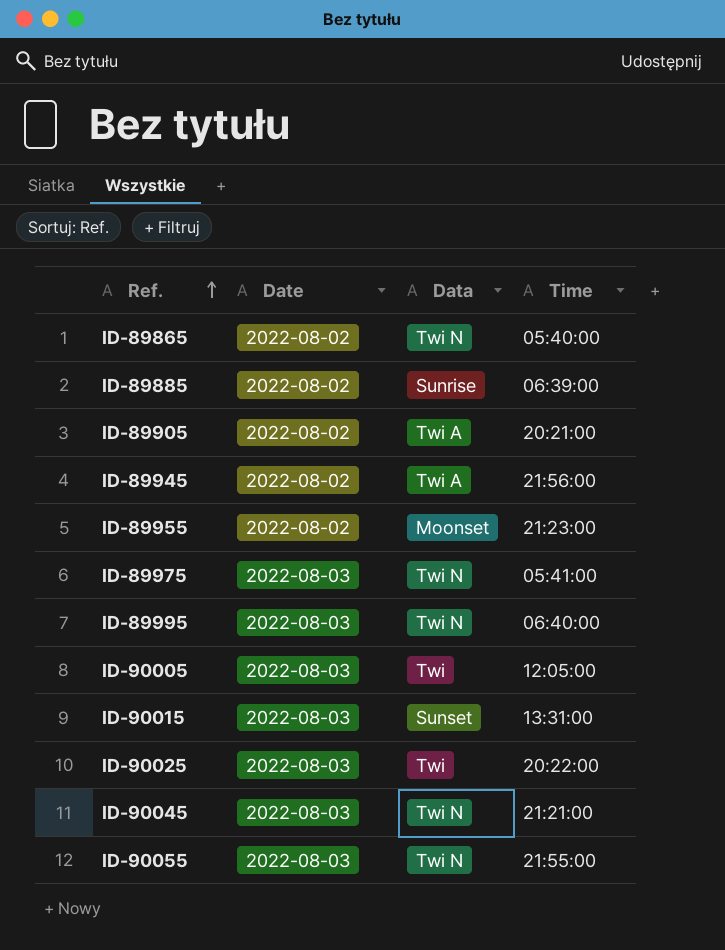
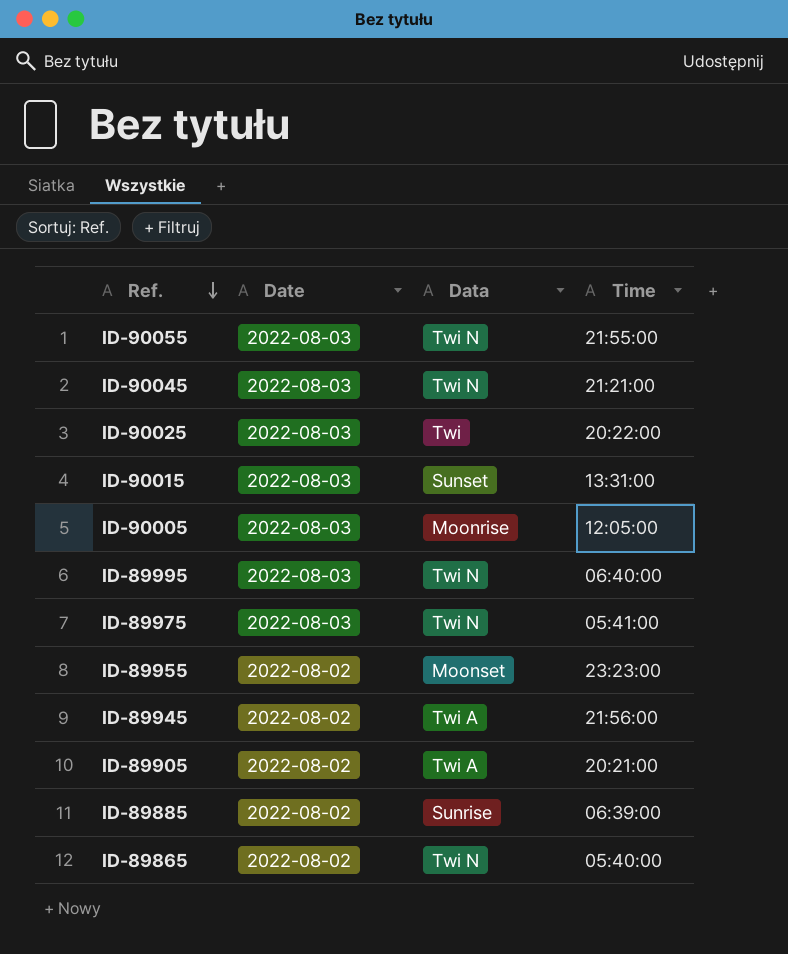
row order: Ref. ascending -> Ref. descending
ID-90005 | Data: Twi -> Moonrise
ID-89955 | Time: 21:23:00 -> 23:23:00

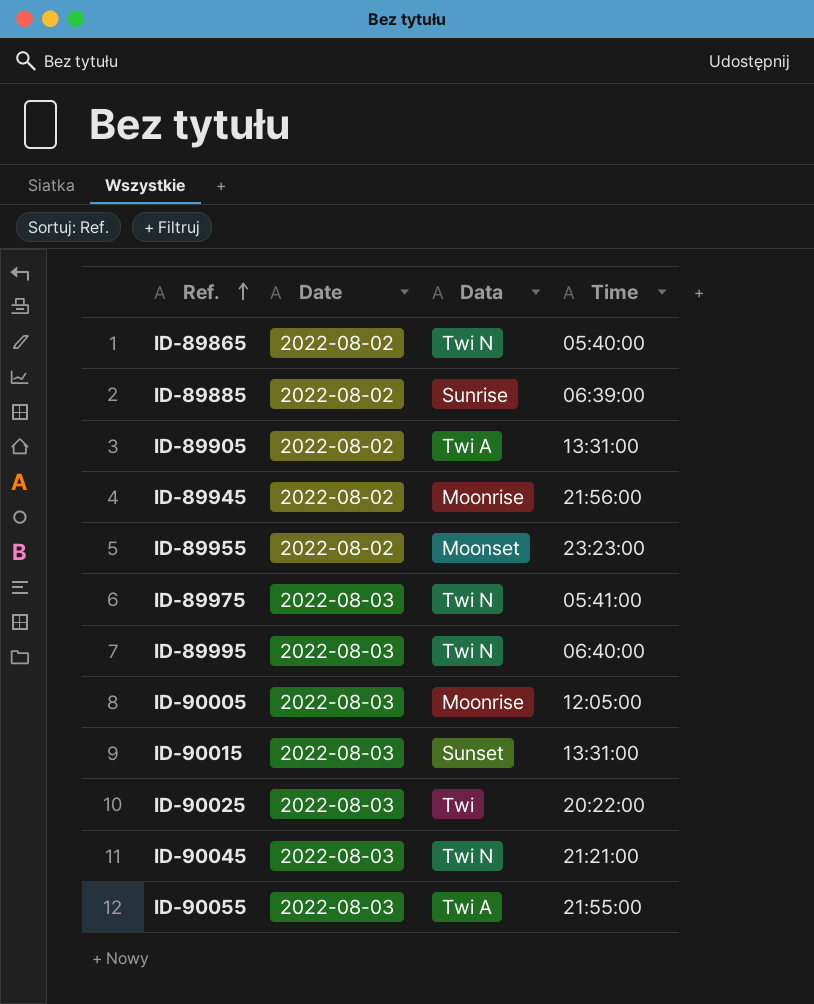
row order: Ref. descending -> Ref. ascending
ID-89905 | Time: 20:21:00 -> 13:31:00
ID-89945 | Data: Twi A -> Moonrise
ID-90055 | Data: Twi N -> Twi A

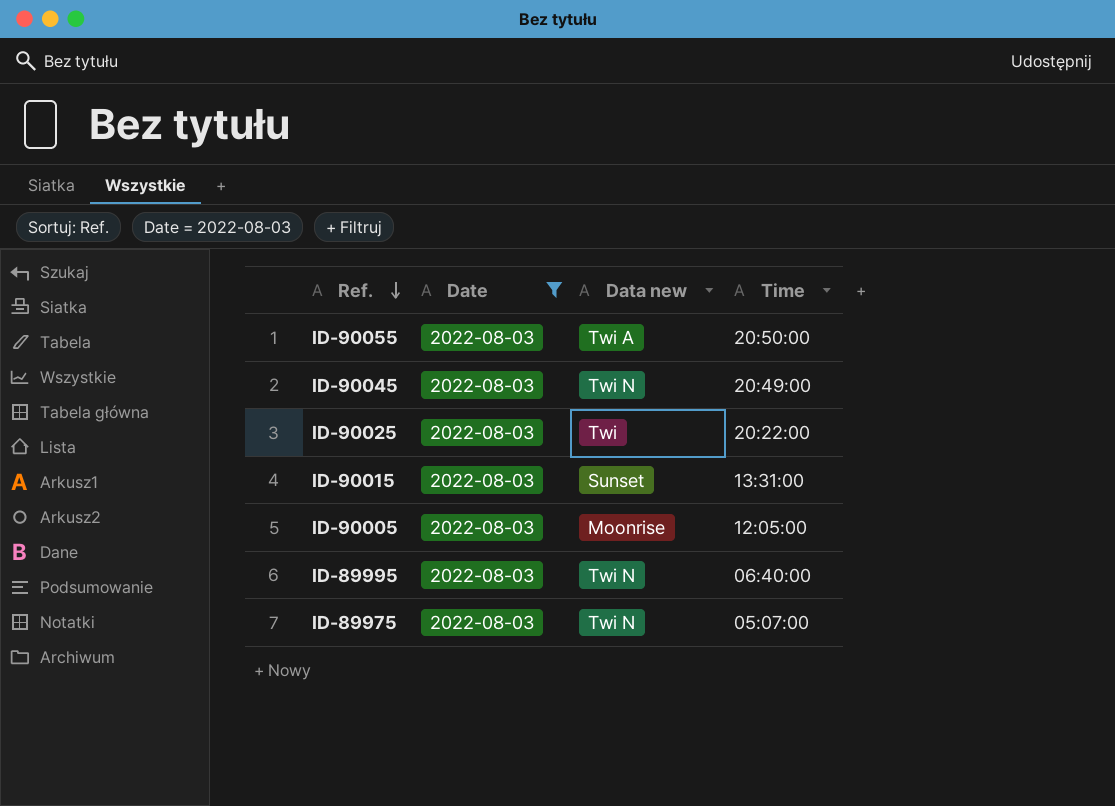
filter: none -> Date = 2022-08-03
row order: Ref. ascending -> Ref. descending
column name: Data -> Data new
ID-90055 | Time: 21:55:00 -> 20:50:00
ID-90045 | Time: 21:21:00 -> 20:49:00
ID-89975 | Time: 05:41:00 -> 05:07:00

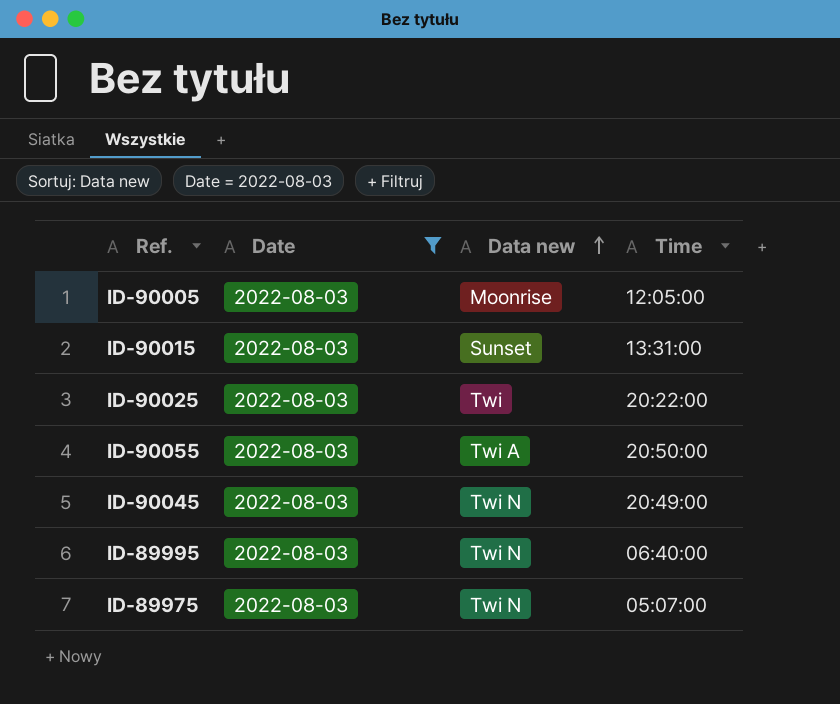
row order: Ref. descending -> Data new ascending

